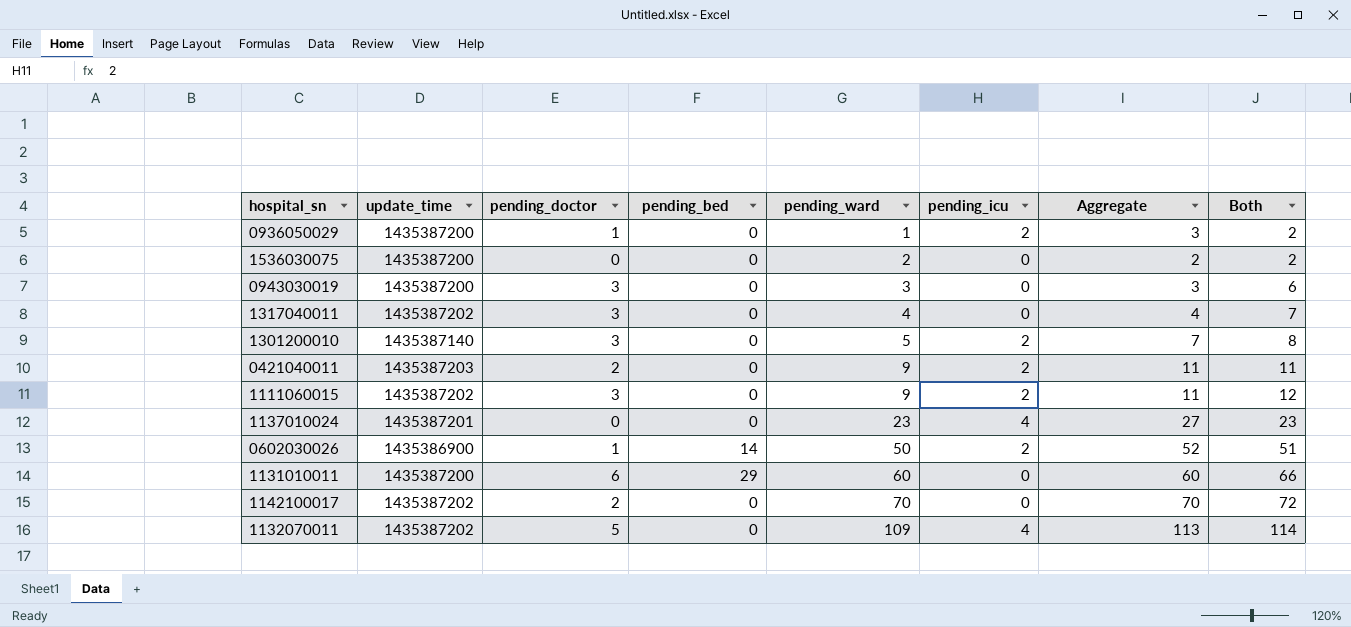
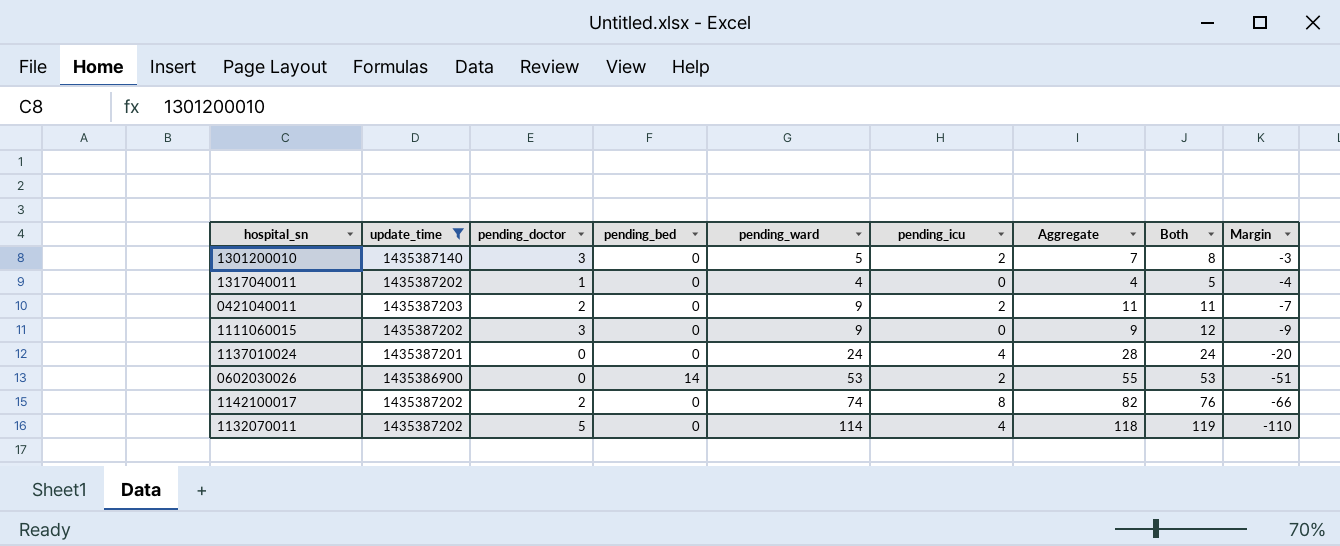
filter: none -> update_time != 1435387200
row order: pending_ward ascending -> Margin descending
column Margin | formula: none -> [pending_icu] - [pending_ward]
1317040011 | pending_doctor: 3 -> 1
1317040011 | Both: 7 -> 5
1111060015 | pending_icu: 2 -> 0
1111060015 | Aggregate: 11 -> 9
1137010024 | pending_ward: 23 -> 24
1137010024 | Aggregate: 27 -> 28
1137010024 | Both: 23 -> 24
0602030026 | pending_doctor: 1 -> 0
0602030026 | pending_ward: 50 -> 53
0602030026 | Aggregate: 52 -> 55
0602030026 | Both: 51 -> 53
1142100017 | pending_ward: 70 -> 74
1142100017 | pending_icu: 0 -> 8
1142100017 | Aggregate: 70 -> 82
1142100017 | Both: 72 -> 76
1132070011 | pending_ward: 109 -> 114
1132070011 | Aggregate: 113 -> 118
1132070011 | Both: 114 -> 119

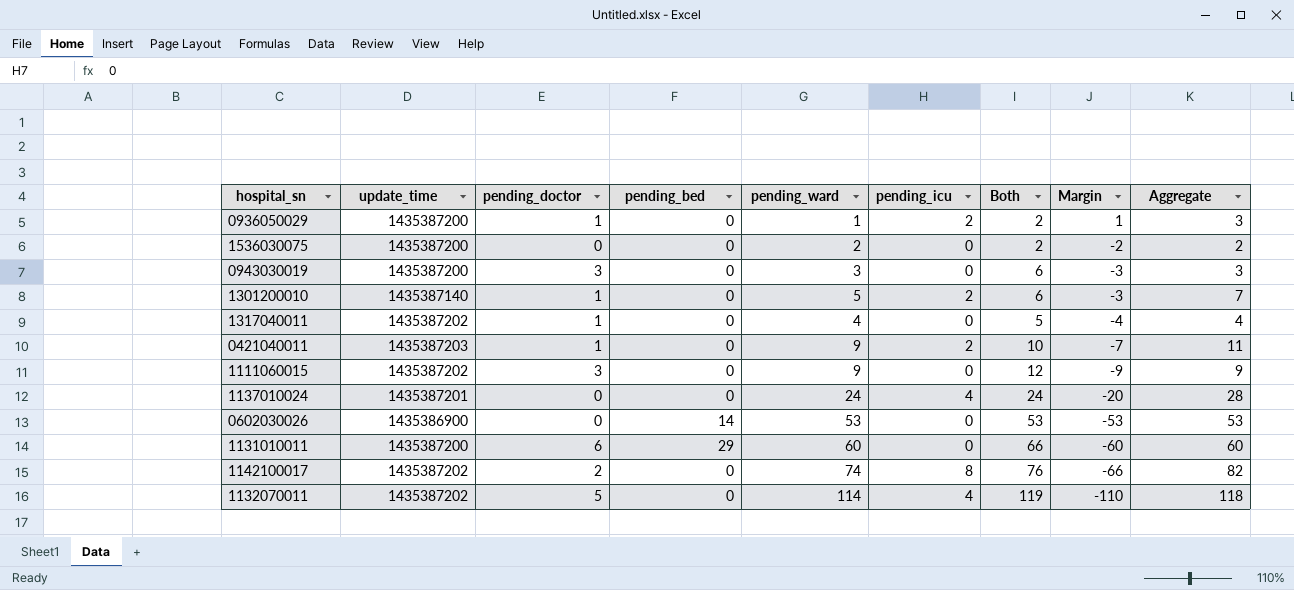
filter: update_time != 1435387200 -> none
column Aggregate | position: 7 -> 9
1301200010 | pending_doctor: 3 -> 1
1301200010 | Both: 8 -> 6
0421040011 | pending_doctor: 2 -> 1
0421040011 | Both: 11 -> 10
0602030026 | pending_icu: 2 -> 0
0602030026 | Margin: -51 -> -53
0602030026 | Aggregate: 55 -> 53

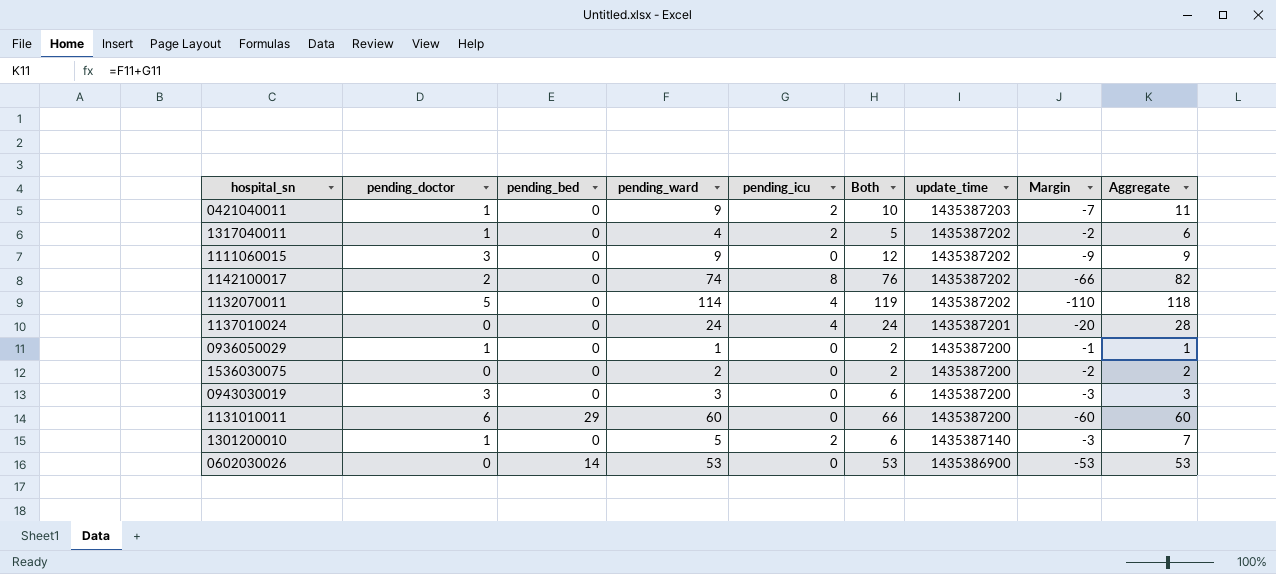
row order: Margin descending -> update_time descending
column update_time | position: 2 -> 7
1317040011 | pending_icu: 0 -> 2
1317040011 | Margin: -4 -> -2
1317040011 | Aggregate: 4 -> 6
0936050029 | pending_icu: 2 -> 0
0936050029 | Margin: 1 -> -1
0936050029 | Aggregate: 3 -> 1

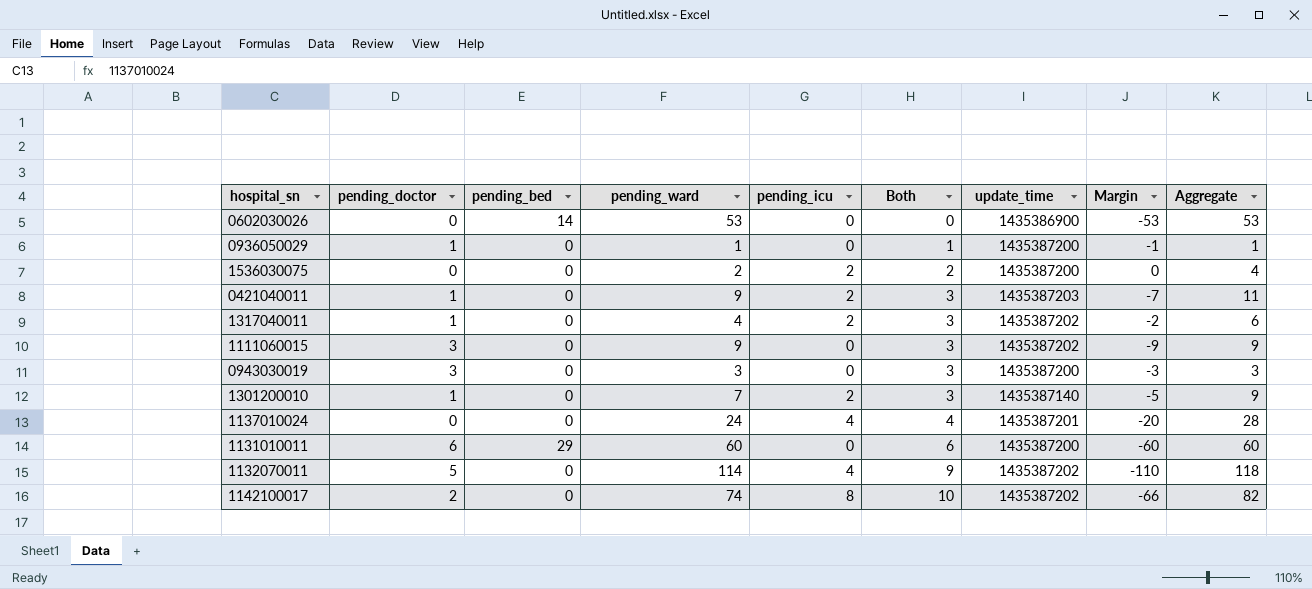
row order: update_time descending -> Both ascending
column Both | formula: [pending_doctor] + [pending_ward] -> [pending_doctor] + [pending_icu]
1536030075 | pending_icu: 0 -> 2
1536030075 | Margin: -2 -> 0
1536030075 | Aggregate: 2 -> 4
1301200010 | pending_ward: 5 -> 7
1301200010 | Margin: -3 -> -5
1301200010 | Aggregate: 7 -> 9

